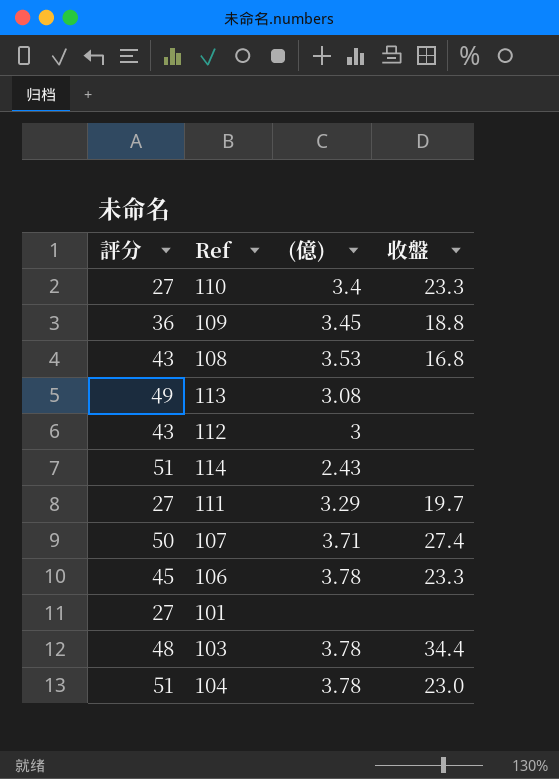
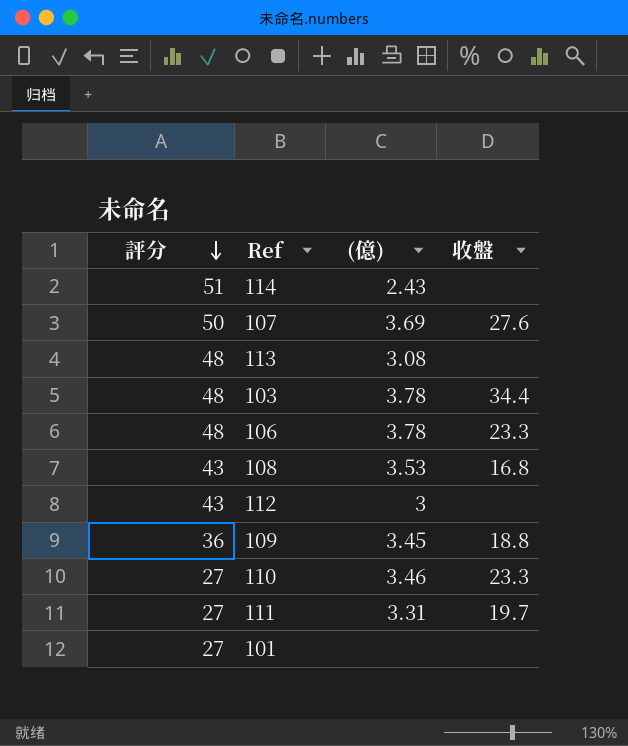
row order: none -> 評分 descending
row 104: 51 | 3.78 | 23.0 -> none
107 | (億): 3.71 -> 3.69
107 | 收盤: 27.4 -> 27.6
113 | 評分: 49 -> 48
106 | 評分: 45 -> 48
110 | (億): 3.4 -> 3.46
111 | (億): 3.29 -> 3.31

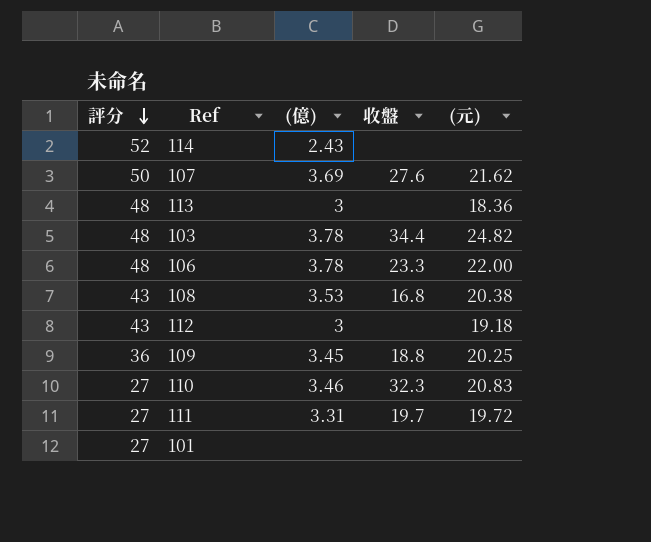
column (元) | position: none -> 5
114 | 評分: 51 -> 52
113 | (億): 3.08 -> 3
110 | 收盤: 23.3 -> 32.3

